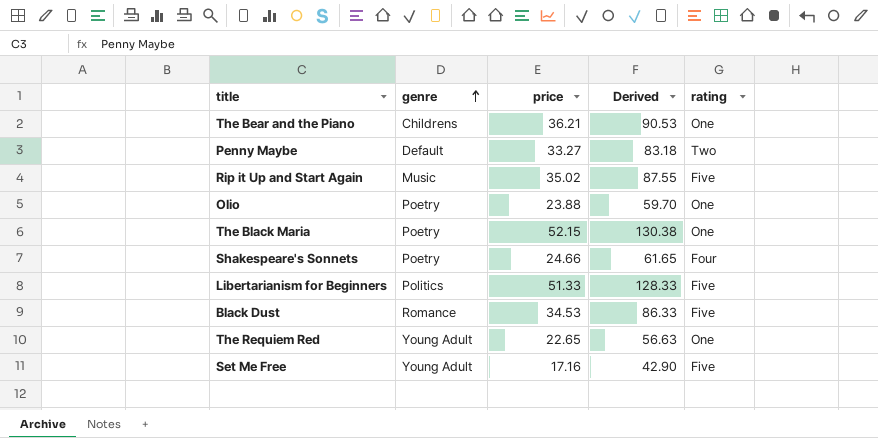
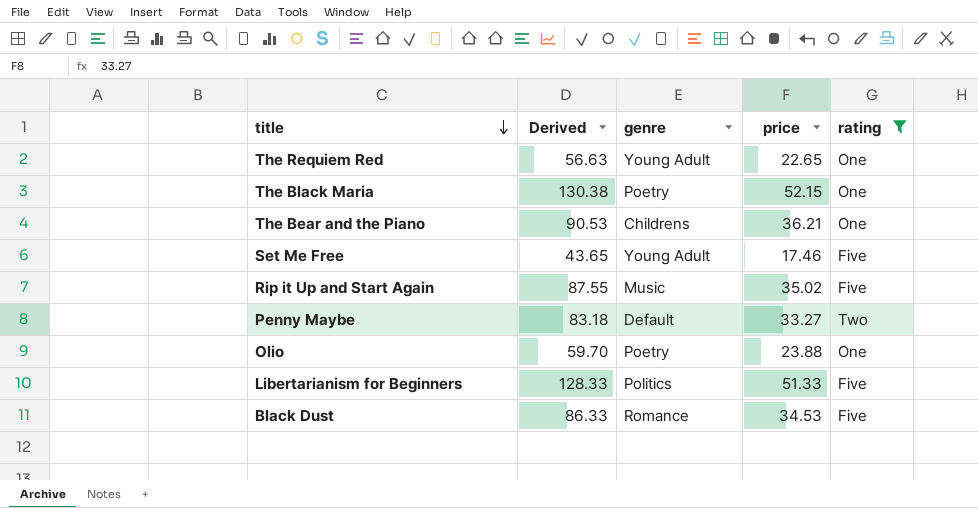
filter: none -> rating != Four
row order: genre ascending -> title descending
column Derived | position: 4 -> 2
Set Me Free | Derived: 42.90 -> 43.65
Set Me Free | price: 17.16 -> 17.46

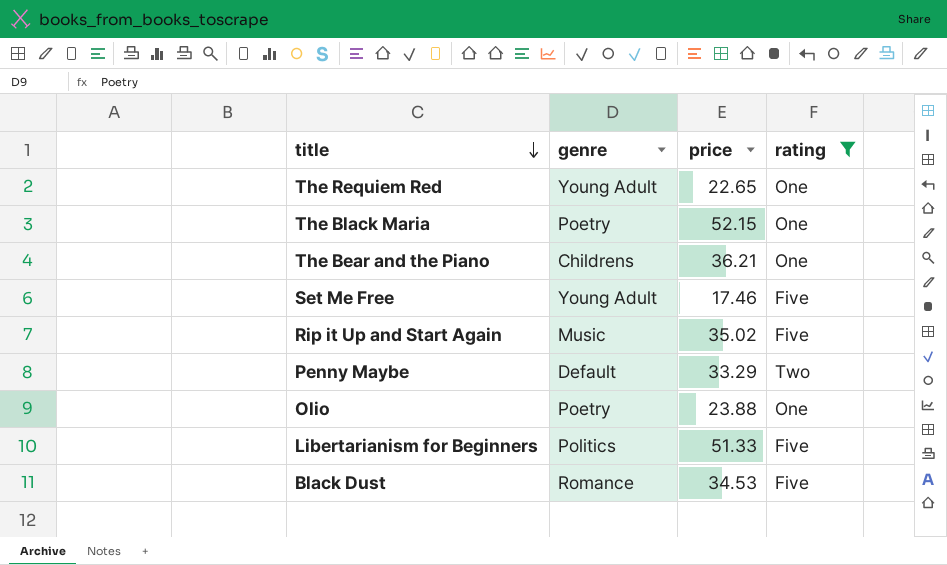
column Derived | formula: [price] * 2.5 -> none
Penny Maybe | price: 33.27 -> 33.29

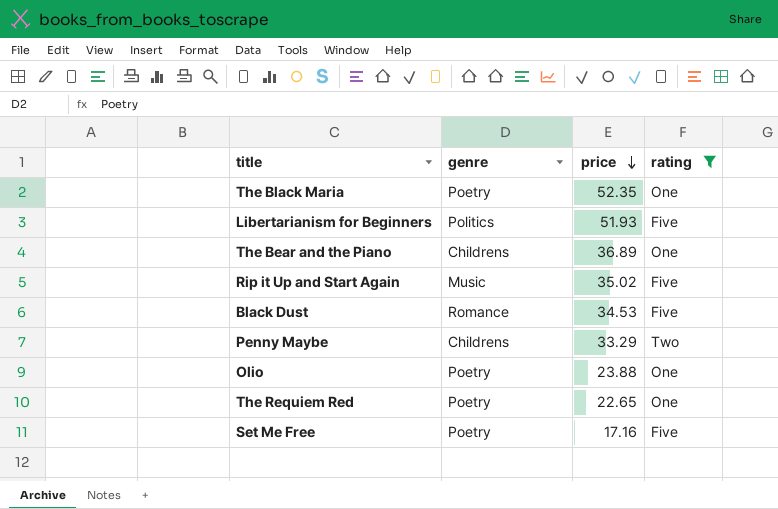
row order: title descending -> price descending
The Black Maria | price: 52.15 -> 52.35
Libertarianism for Beginners | price: 51.33 -> 51.93
The Bear and the Piano | price: 36.21 -> 36.89
Penny Maybe | genre: Default -> Childrens
The Requiem Red | genre: Young Adult -> Poetry
Set Me Free | genre: Young Adult -> Poetry
Set Me Free | price: 17.46 -> 17.16

